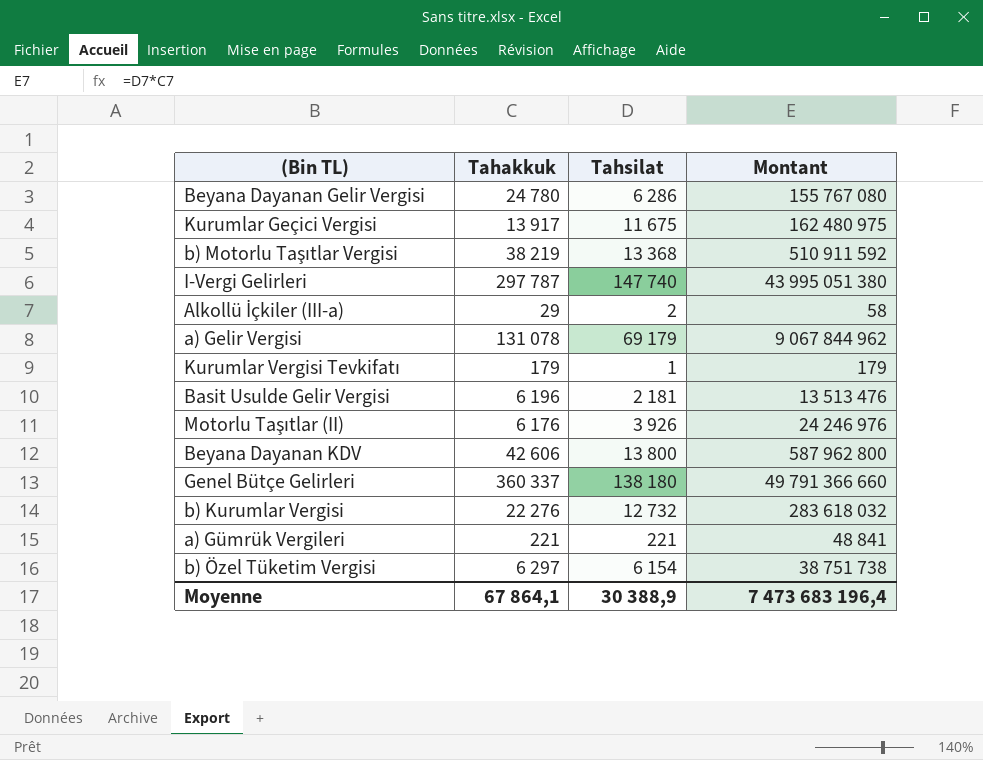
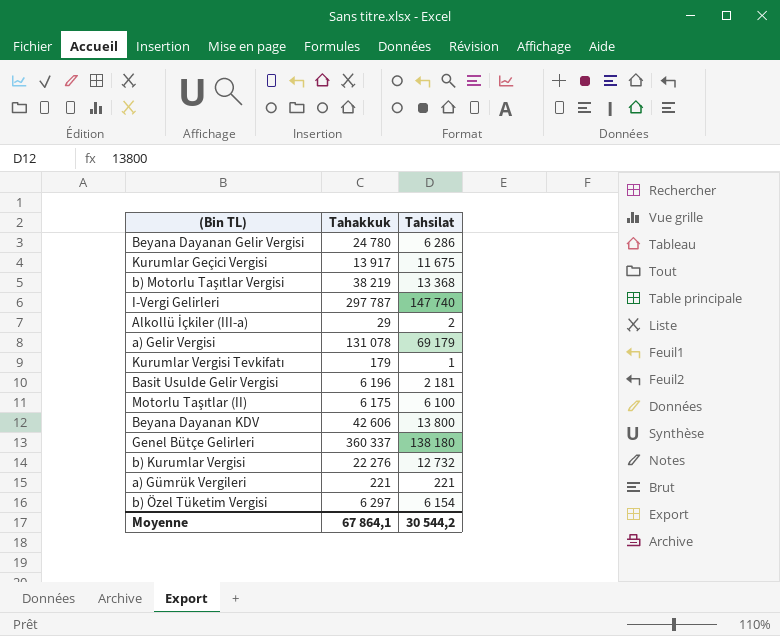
column Montant | formula: [Tahakkuk] * [Tahsilat] -> none
Motorlu Taşıtlar (II) | Tahakkuk: 6 176 -> 6 175
Motorlu Taşıtlar (II) | Tahsilat: 3 926 -> 6 100
Moyenne | Tahsilat: 30 388,9 -> 30 544,2

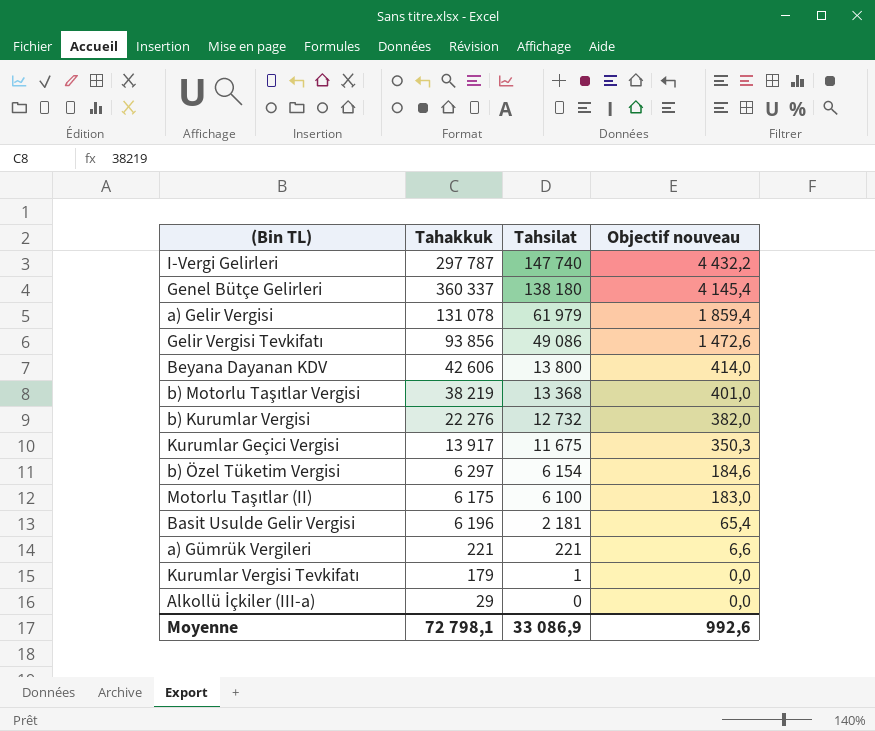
row order: none -> Tahsilat descending
column Objectif nouveau | formula: none -> [Tahsilat] * 0,03
row Beyana Dayanan Gelir Vergisi: 24 780 | 6 286 -> none
a) Gelir Vergisi | Tahsilat: 69 179 -> 61 979
row Gelir Vergisi Tevkifatı: none -> 93 856 | 49 086 | 1 472,6
Alkollü İçkiler (III-a) | Tahsilat: 2 -> 0
Moyenne | Tahakkuk: 67 864,1 -> 72 798,1
Moyenne | Tahsilat: 30 544,2 -> 33 086,9

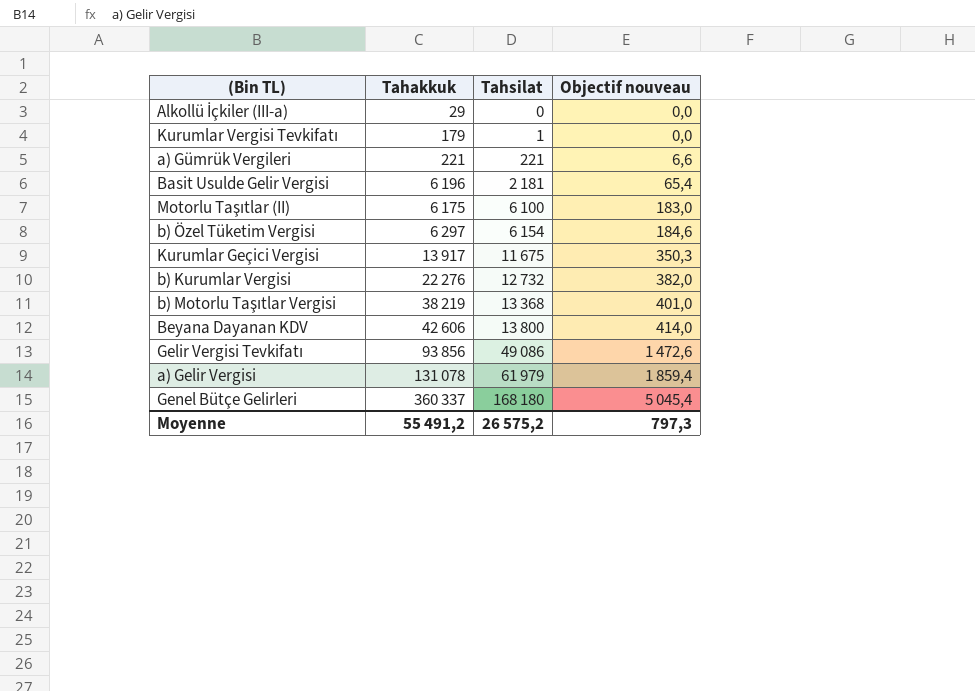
row order: Tahsilat descending -> Tahsilat ascending
row I-Vergi Gelirleri: 297 787 | 147 740 | 4 432,2 -> none
Genel Bütçe Gelirleri | Tahsilat: 138 180 -> 168 180
Genel Bütçe Gelirleri | Objectif nouveau: 4 145,4 -> 5 045,4
Moyenne | Tahakkuk: 72 798,1 -> 55 491,2
Moyenne | Tahsilat: 33 086,9 -> 26 575,2
Moyenne | Objectif nouveau: 992,6 -> 797,3

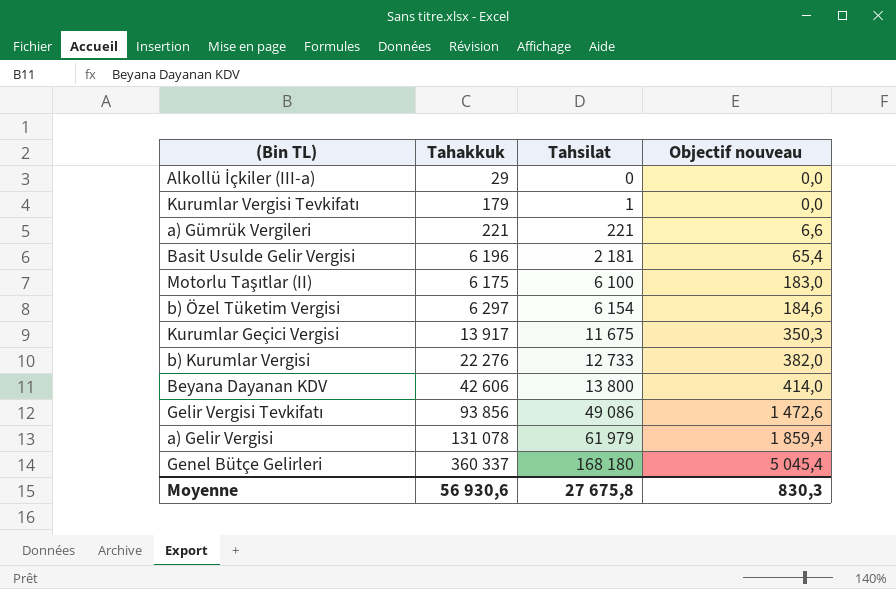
row b) Motorlu Taşıtlar Vergisi: 38 219 | 13 368 | 401,0 -> none
b) Kurumlar Vergisi | Tahsilat: 12 732 -> 12 733
Moyenne | Tahakkuk: 55 491,2 -> 56 930,6
Moyenne | Tahsilat: 26 575,2 -> 27 675,8
Moyenne | Objectif nouveau: 797,3 -> 830,3

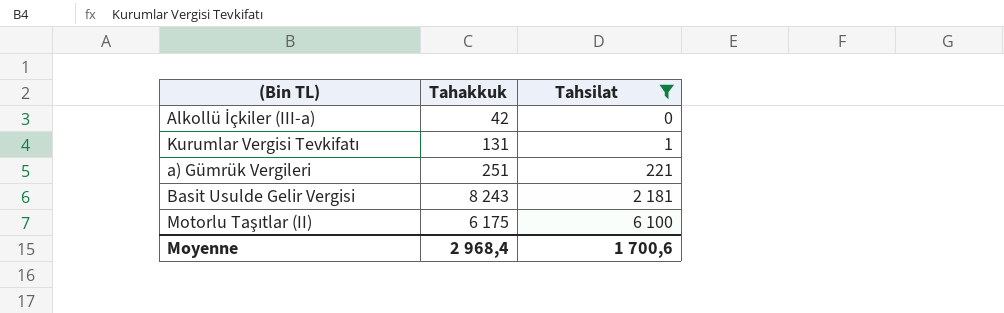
filter: none -> Tahsilat <= 6 100
column Objectif nouveau | formula: [Tahsilat] * 0,03 -> none
Alkollü İçkiler (III-a) | Tahakkuk: 29 -> 42
Kurumlar Vergisi Tevkifatı | Tahakkuk: 179 -> 131
a) Gümrük Vergileri | Tahakkuk: 221 -> 251
Basit Usulde Gelir Vergisi | Tahakkuk: 6 196 -> 8 243
Moyenne | Tahakkuk: 56 930,6 -> 2 968,4
Moyenne | Tahsilat: 27 675,8 -> 1 700,6

